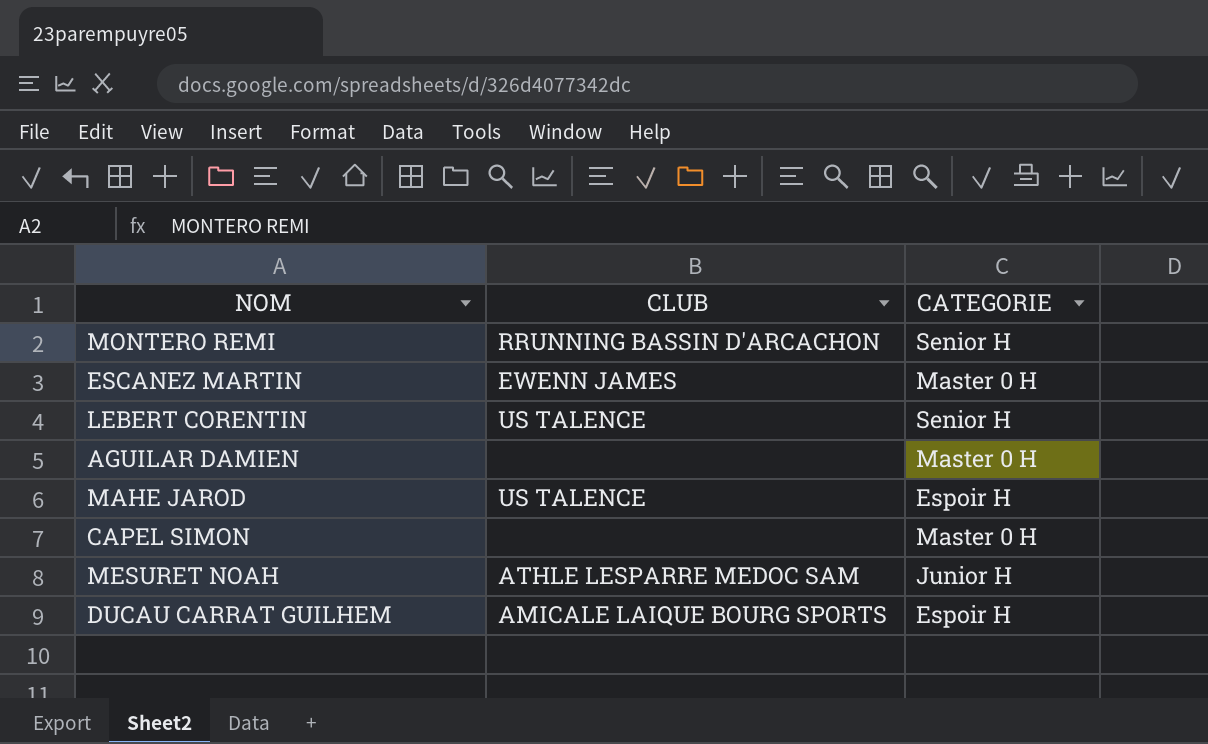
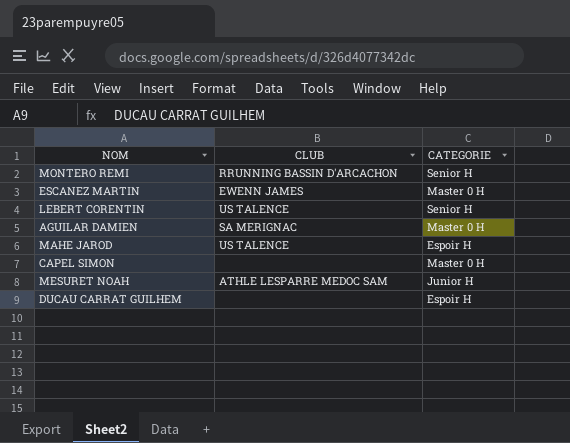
AGUILAR DAMIEN | CLUB: none -> SA MERIGNAC
DUCAU CARRAT GUILHEM | CLUB: AMICALE LAIQUE BOURG SPORTS -> none

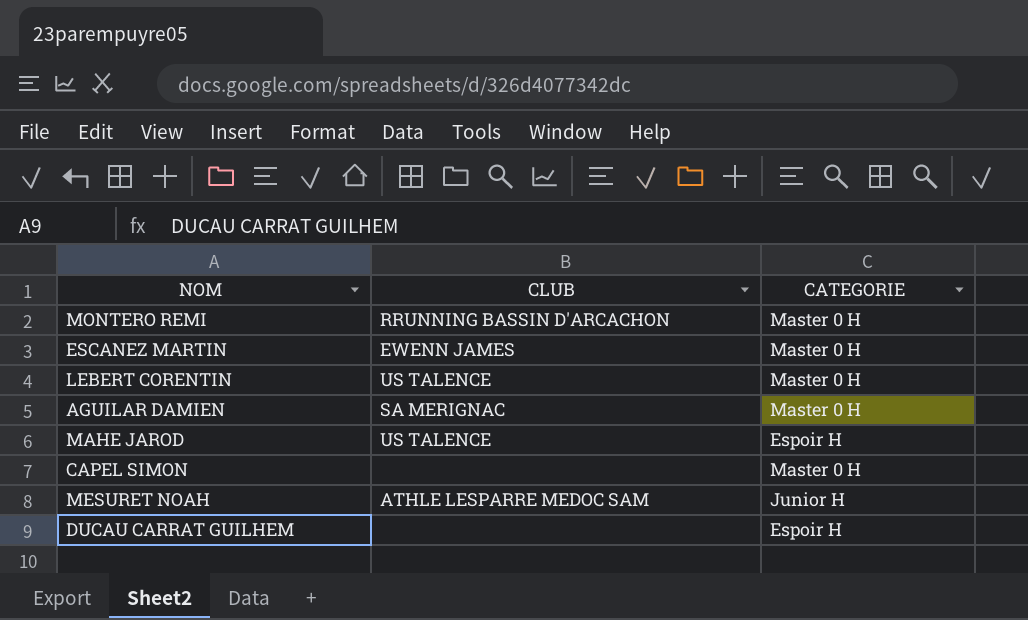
MONTERO REMI | CATEGORIE: Senior H -> Master 0 H
LEBERT CORENTIN | CATEGORIE: Senior H -> Master 0 H

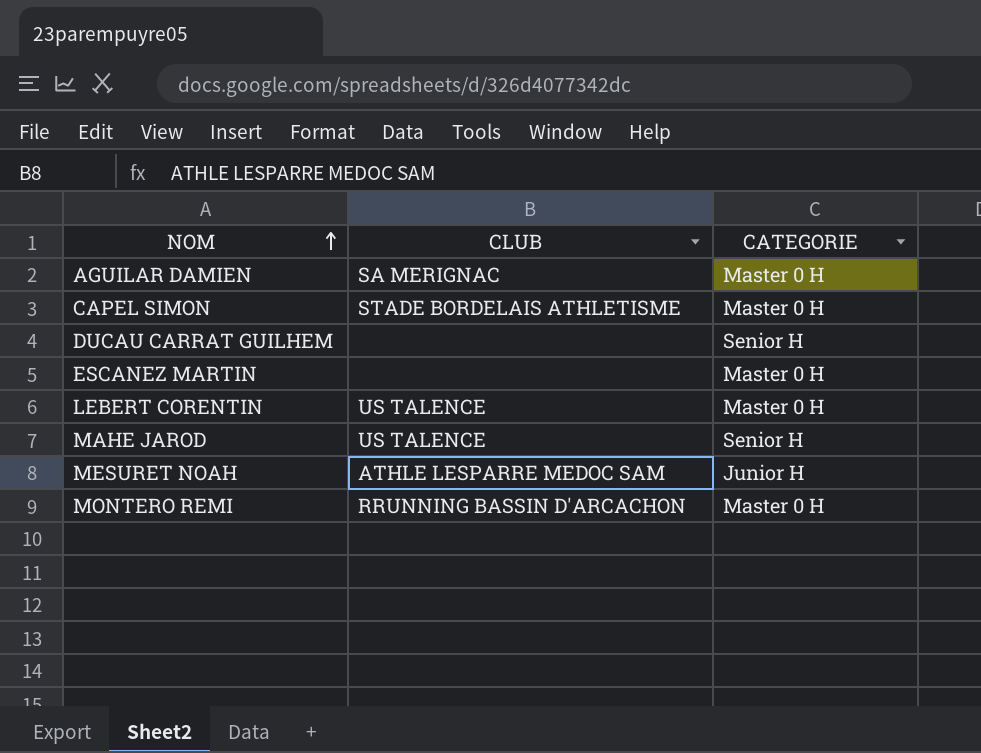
row order: none -> NOM ascending
CAPEL SIMON | CLUB: none -> STADE BORDELAIS ATHLETISME
DUCAU CARRAT GUILHEM | CATEGORIE: Espoir H -> Senior H
ESCANEZ MARTIN | CLUB: EWENN JAMES -> none
MAHE JAROD | CATEGORIE: Espoir H -> Senior H

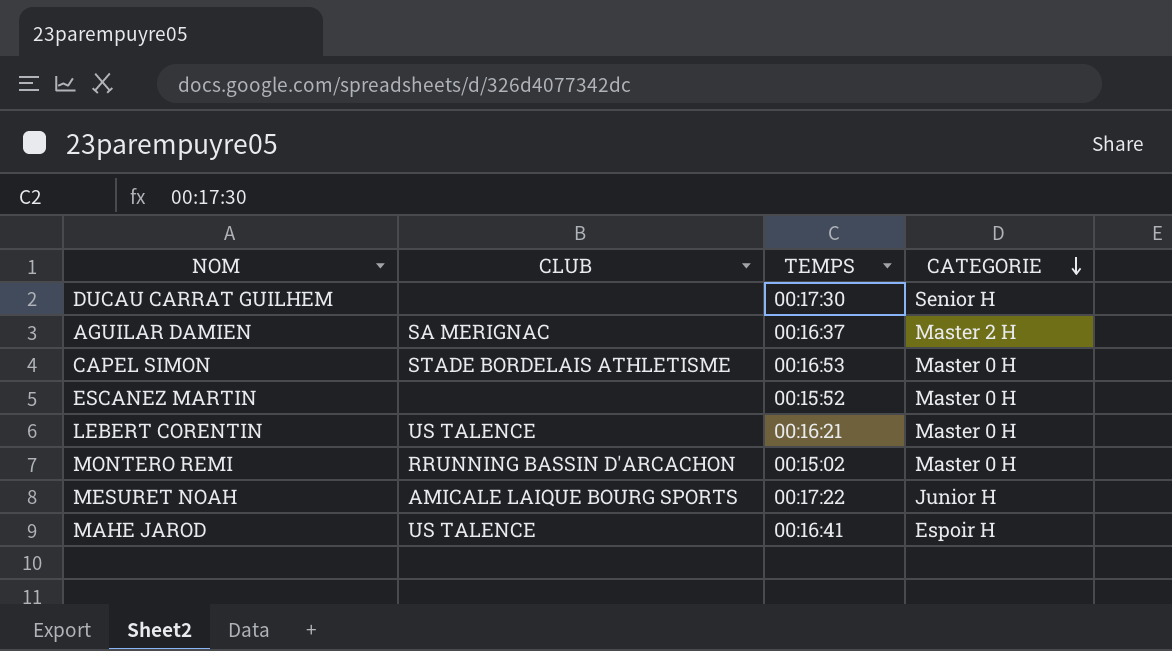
row order: NOM ascending -> CATEGORIE descending
column TEMPS | position: none -> 3
AGUILAR DAMIEN | CATEGORIE: Master 0 H -> Master 2 H
MESURET NOAH | CLUB: ATHLE LESPARRE MEDOC SAM -> AMICALE LAIQUE BOURG SPORTS
MAHE JAROD | CATEGORIE: Senior H -> Espoir H

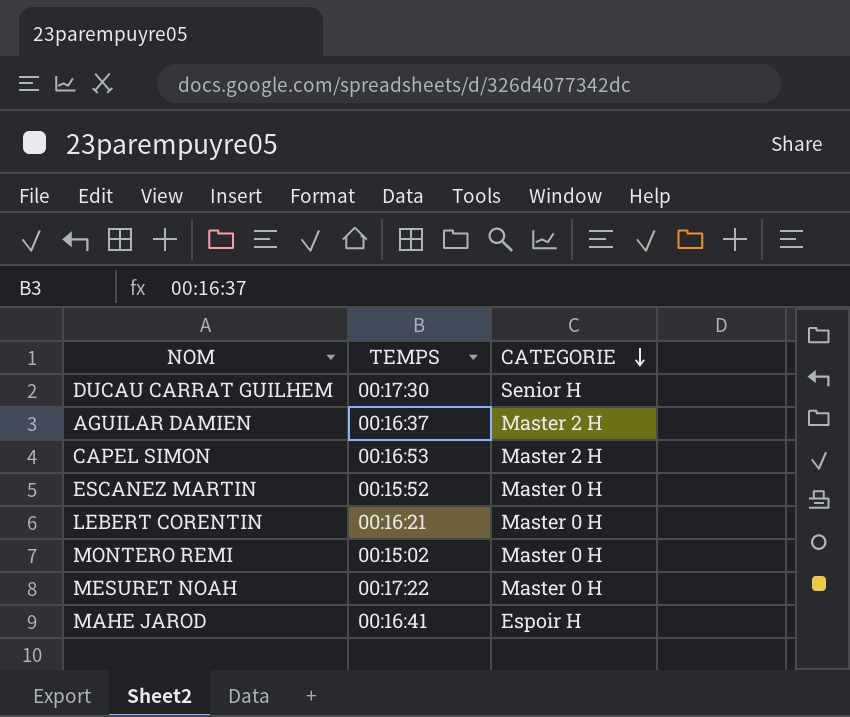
column CLUB | position: 2 -> none
CAPEL SIMON | CATEGORIE: Master 0 H -> Master 2 H
MESURET NOAH | CATEGORIE: Junior H -> Master 0 H

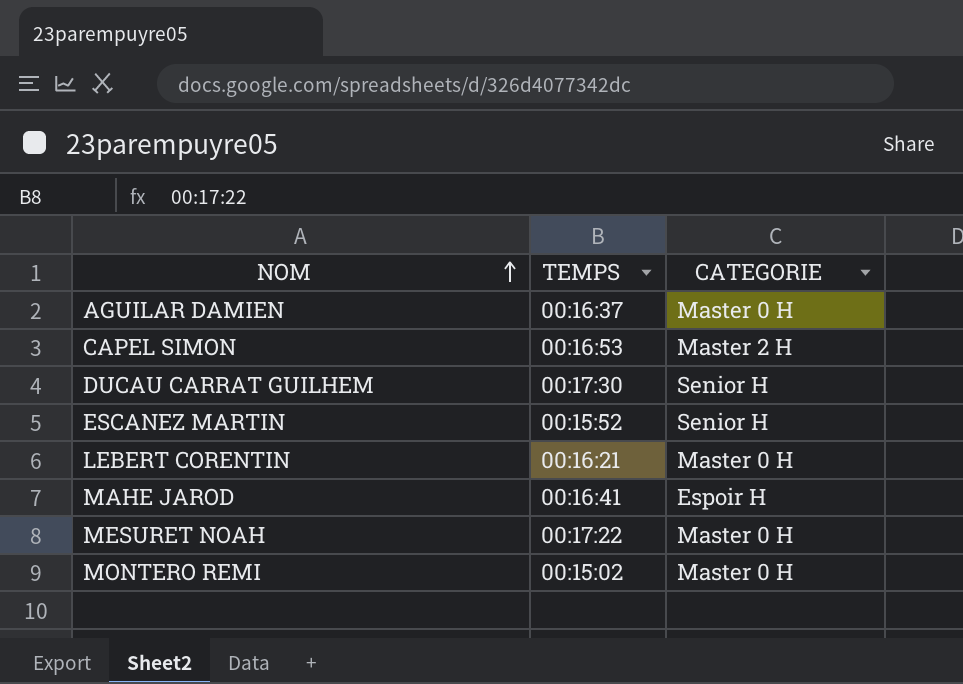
row order: CATEGORIE descending -> NOM ascending
AGUILAR DAMIEN | CATEGORIE: Master 2 H -> Master 0 H
ESCANEZ MARTIN | CATEGORIE: Master 0 H -> Senior H

